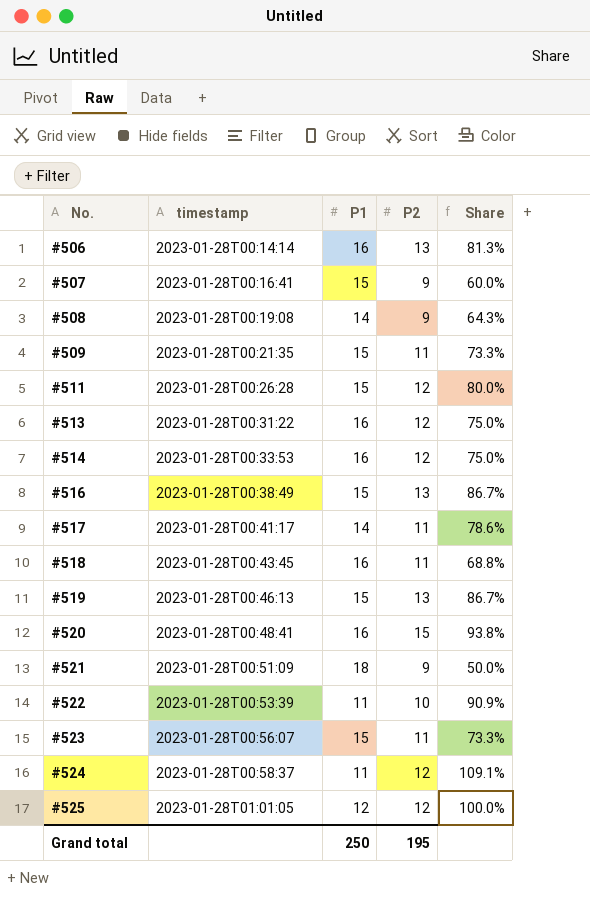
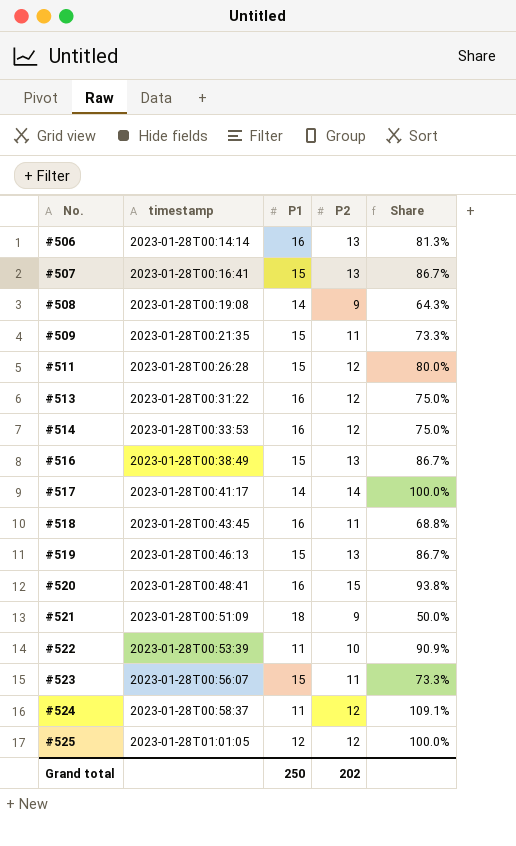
#507 | P2: 9 -> 13
#507 | Share: 60.0% -> 86.7%
#517 | P2: 11 -> 14
#517 | Share: 78.6% -> 100.0%
Grand total | P2: 195 -> 202

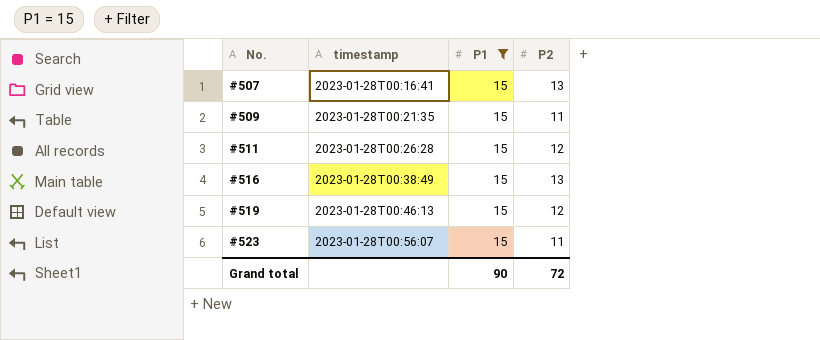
filter: none -> P1 = 15
column Share | formula: [P2] / [P1] -> none
#519 | P2: 13 -> 12
Grand total | P1: 250 -> 90
Grand total | P2: 202 -> 72

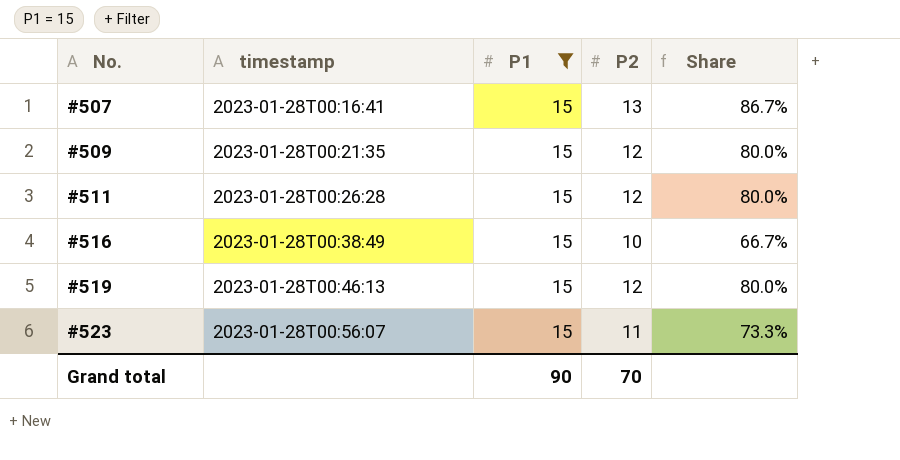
column Share | formula: none -> [P2] / [P1]
#509 | P2: 11 -> 12
#516 | P2: 13 -> 10
Grand total | P2: 72 -> 70

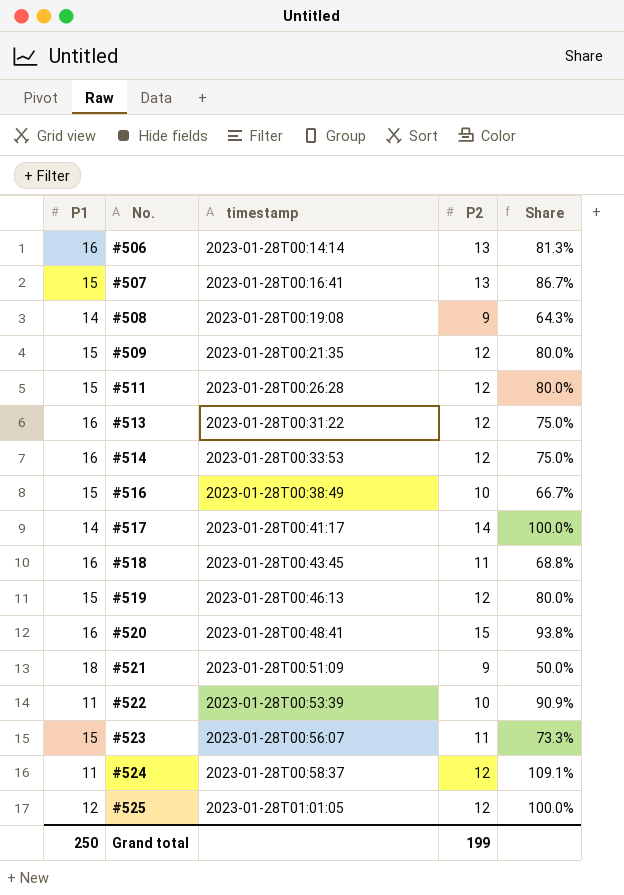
filter: P1 = 15 -> none
column P1 | position: 3 -> 1
Grand total | P1: 90 -> 250
Grand total | P2: 70 -> 199

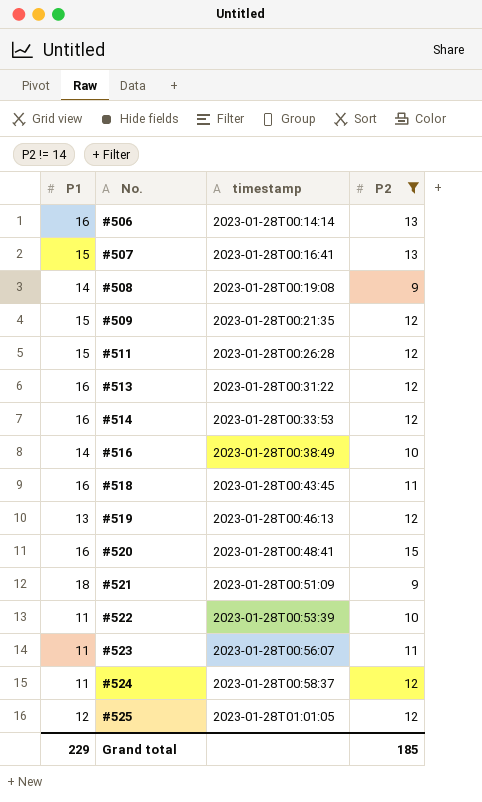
filter: none -> P2 != 14
column Share | formula: [P2] / [P1] -> none
#516 | P1: 15 -> 14
#519 | P1: 15 -> 13
#523 | P1: 15 -> 11
Grand total | P1: 250 -> 229
Grand total | P2: 199 -> 185

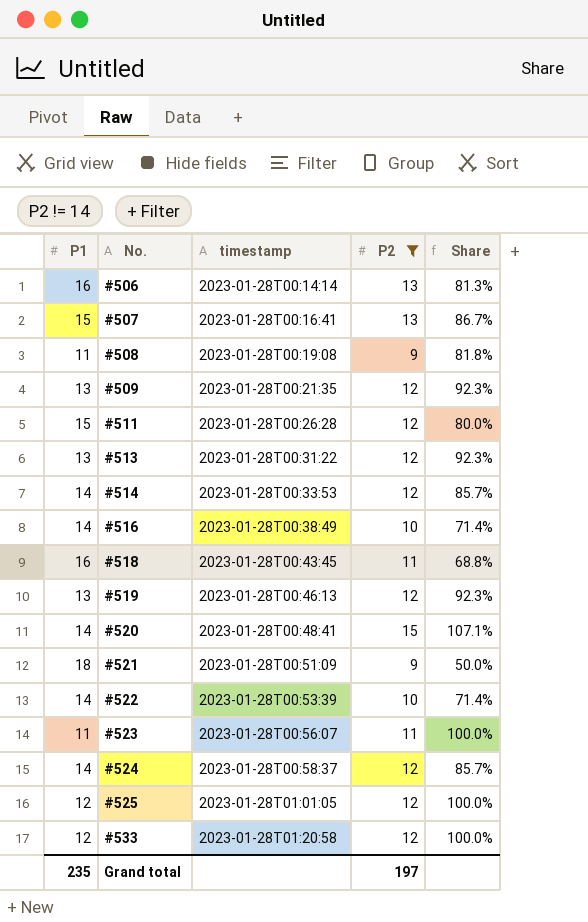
column Share | formula: none -> [P2] / [P1]
#508 | P1: 14 -> 11
#509 | P1: 15 -> 13
#513 | P1: 16 -> 13
#514 | P1: 16 -> 14
#520 | P1: 16 -> 14
#522 | P1: 11 -> 14
#524 | P1: 11 -> 14
row #533: none -> 12 | 2023-01-28T01:20:58 | 12 | 100.0%
Grand total | P1: 229 -> 235
Grand total | P2: 185 -> 197

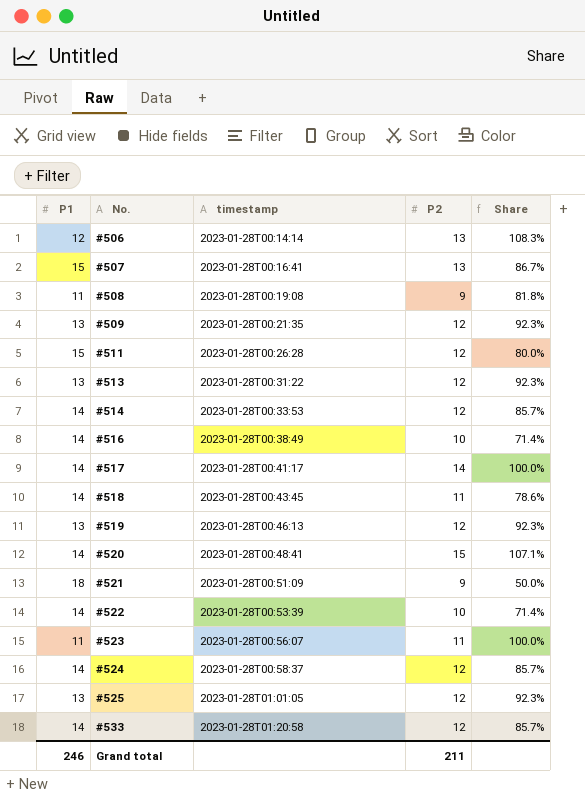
filter: P2 != 14 -> none
#506 | P1: 16 -> 12
#506 | Share: 81.3% -> 108.3%
#518 | P1: 16 -> 14
#518 | Share: 68.8% -> 78.6%
#525 | P1: 12 -> 13
#525 | Share: 100.0% -> 92.3%
#533 | P1: 12 -> 14
#533 | Share: 100.0% -> 85.7%
Grand total | P1: 235 -> 246
Grand total | P2: 197 -> 211

